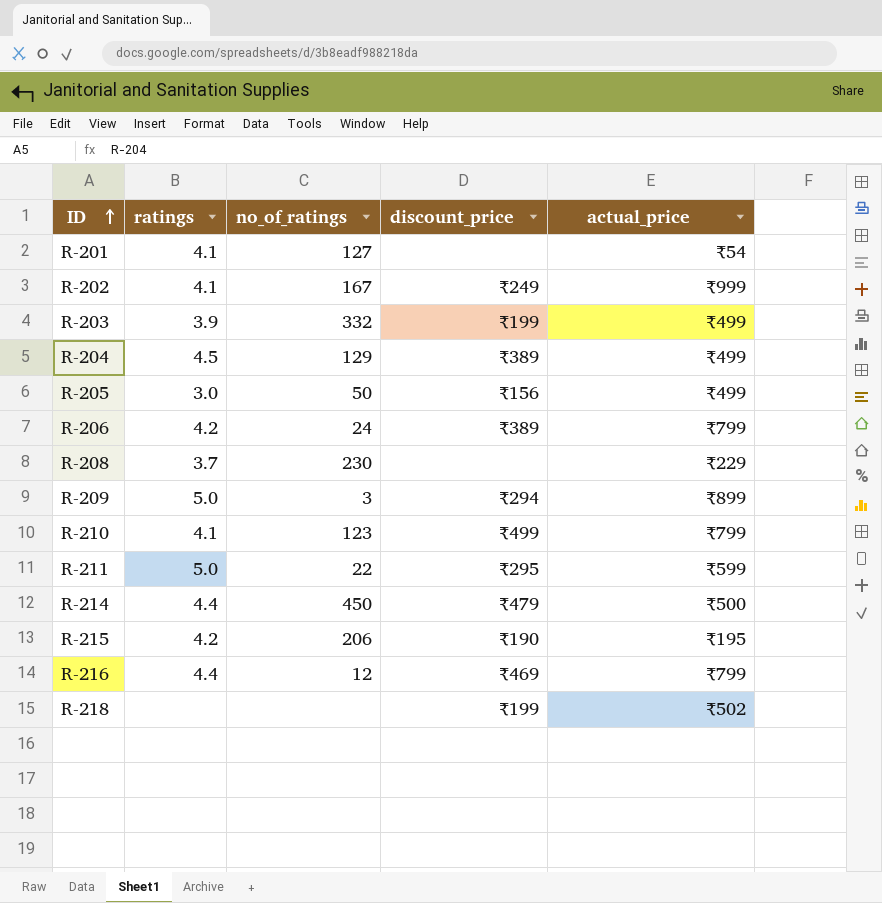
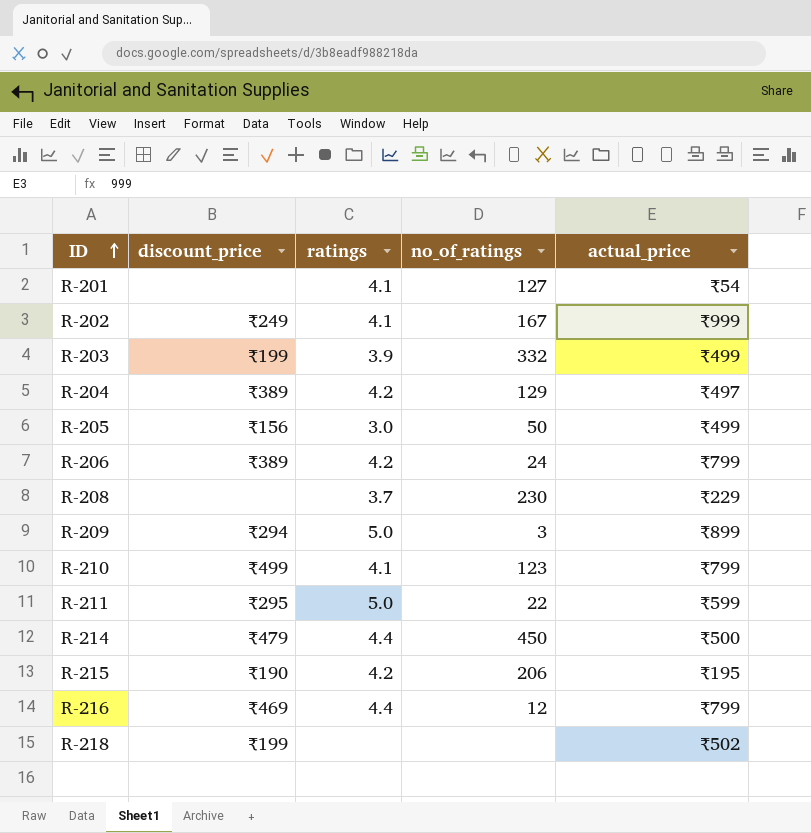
column discount_price | position: 4 -> 2
R-204 | ratings: 4.5 -> 4.2
R-204 | actual_price: ₹499 -> ₹497

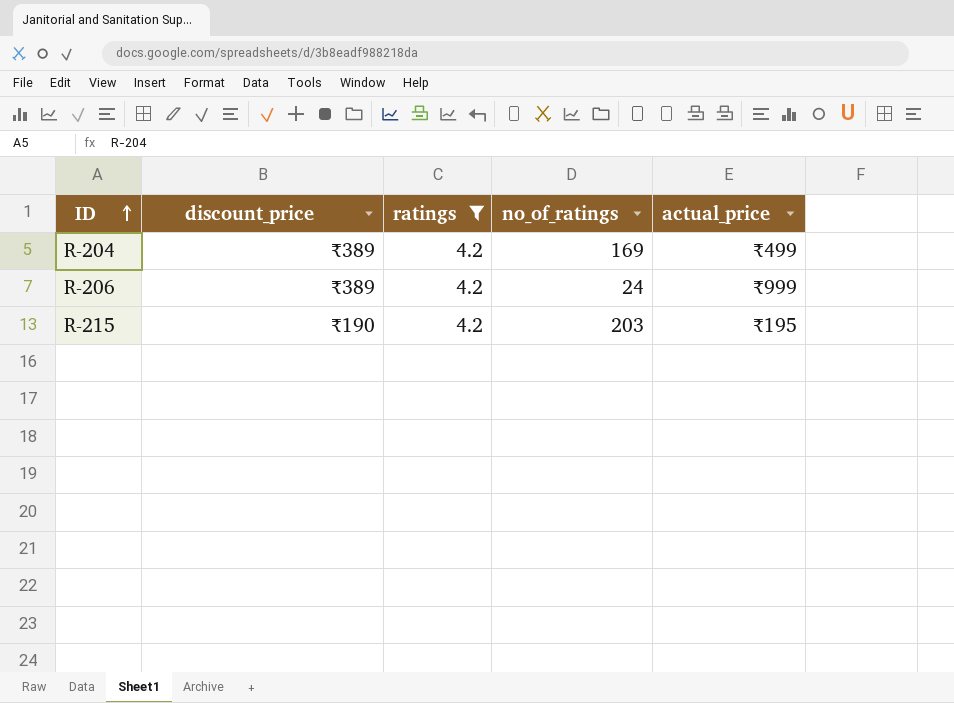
filter: none -> ratings = 4.2
R-204 | no_of_ratings: 129 -> 169
R-204 | actual_price: ₹497 -> ₹499
R-206 | actual_price: ₹799 -> ₹999
R-215 | no_of_ratings: 206 -> 203

